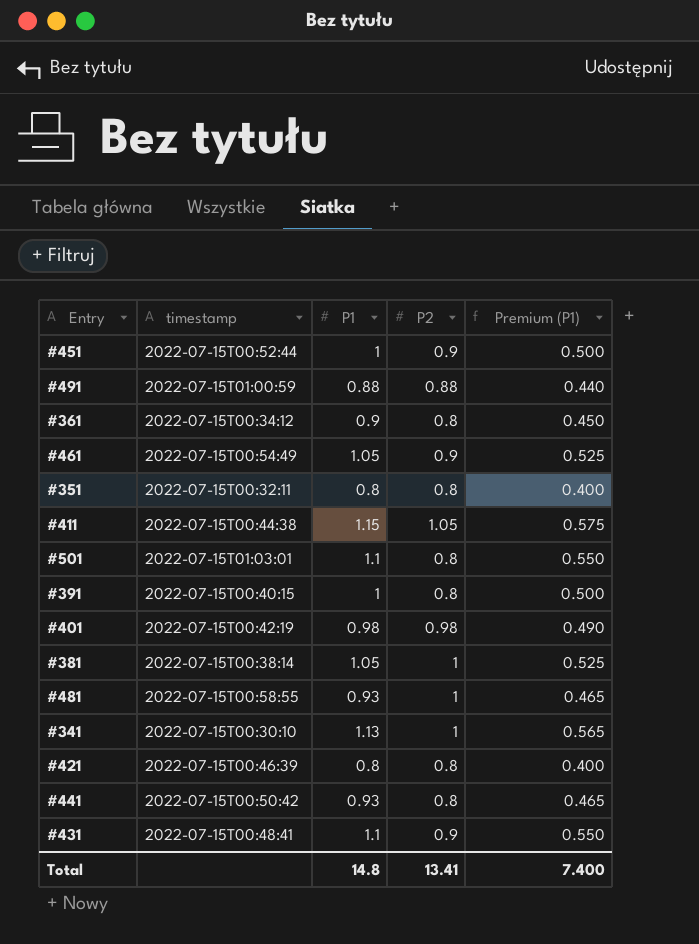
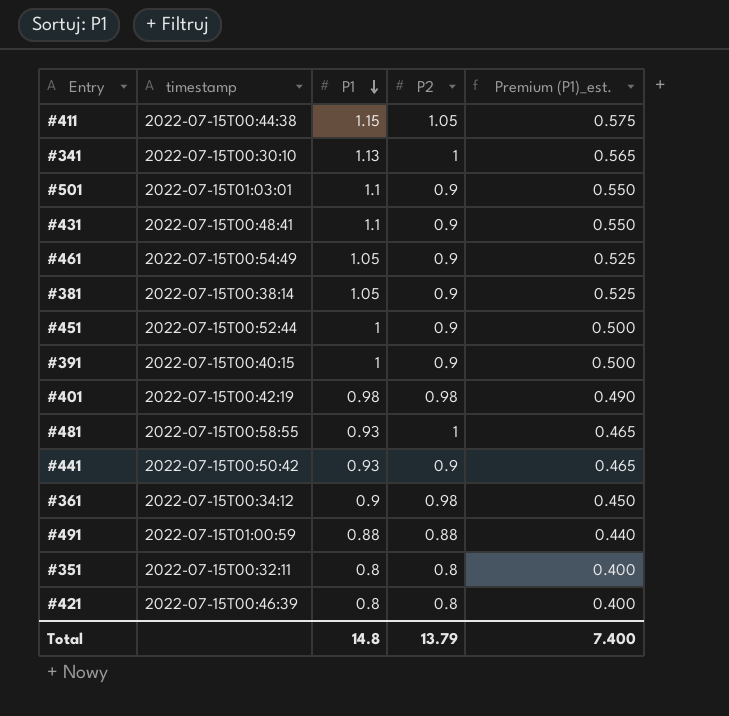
row order: none -> P1 descending
column name: Premium (P1) -> Premium (P1)_est.
#501 | P2: 0.8 -> 0.9
#381 | P2: 1 -> 0.9
#391 | P2: 0.8 -> 0.9
#441 | P2: 0.8 -> 0.9
#361 | P2: 0.8 -> 0.98
Total | P2: 13.41 -> 13.79

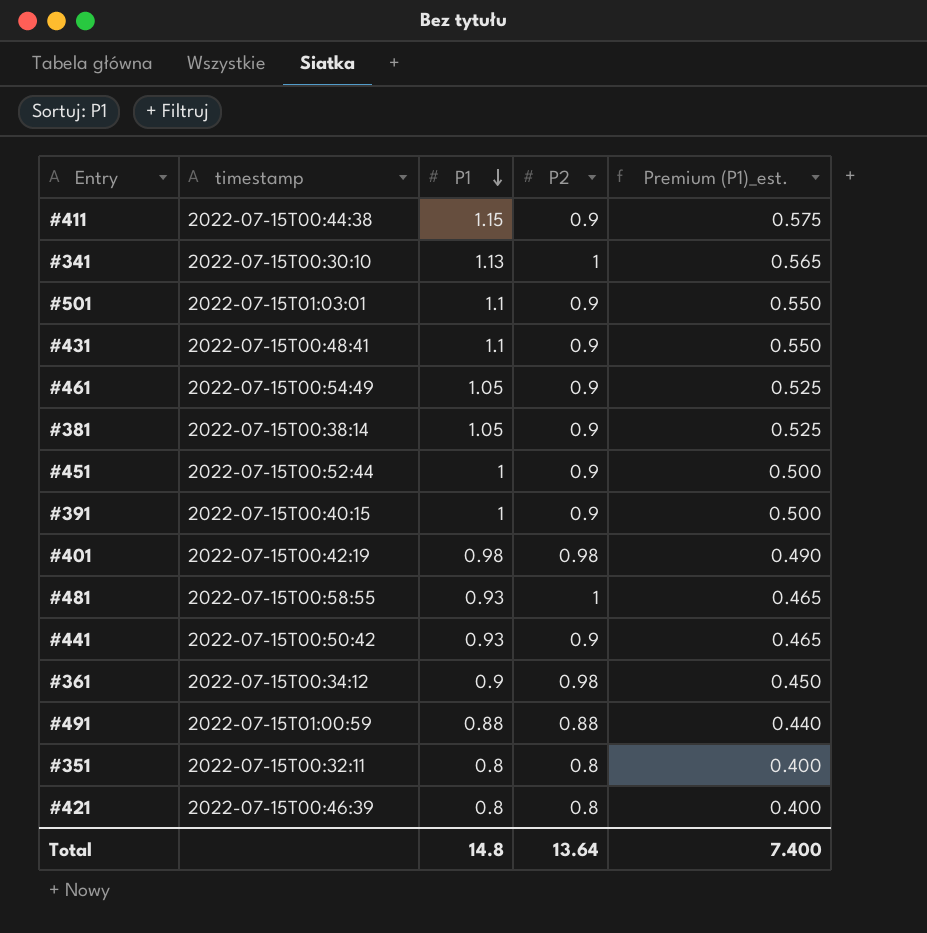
#411 | P2: 1.05 -> 0.9
Total | P2: 13.79 -> 13.64

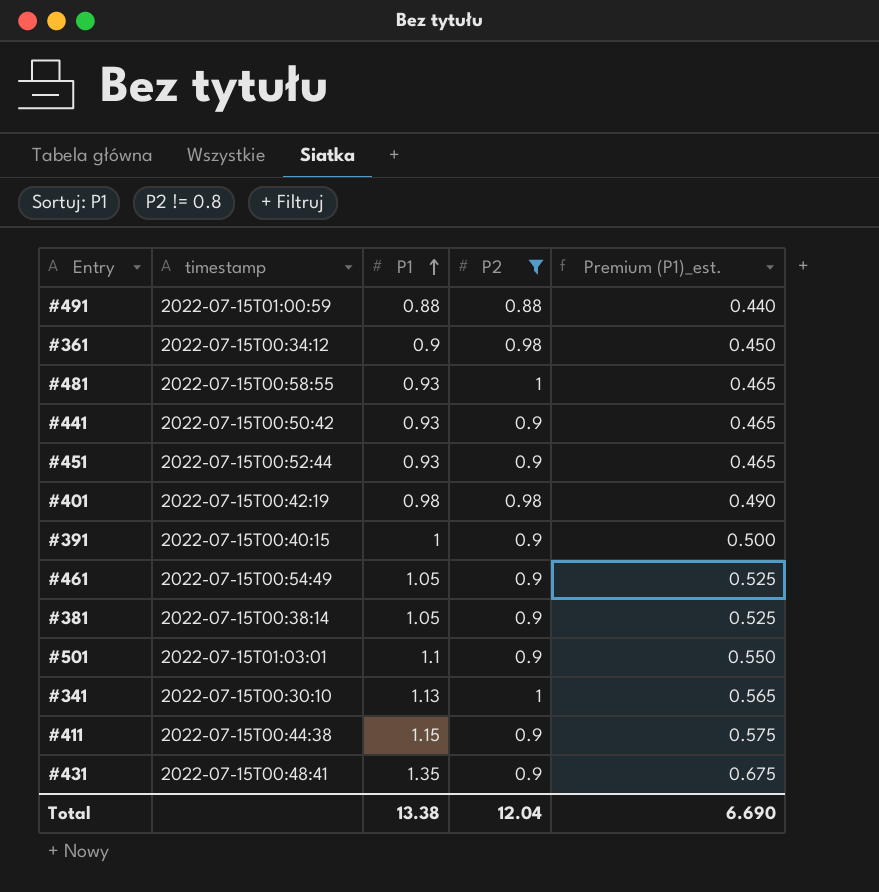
filter: none -> P2 != 0.8
row order: P1 descending -> P1 ascending
#451 | P1: 1 -> 0.93
#451 | Premium (P1)_est.: 0.500 -> 0.465
#431 | P1: 1.1 -> 1.35
#431 | Premium (P1)_est.: 0.550 -> 0.675
Total | P1: 14.8 -> 13.38
Total | P2: 13.64 -> 12.04
Total | Premium (P1)_est.: 7.400 -> 6.690

